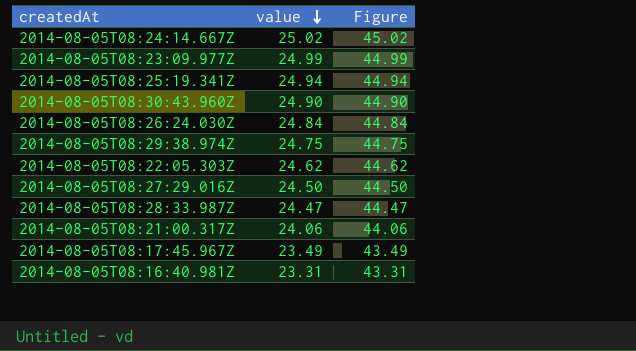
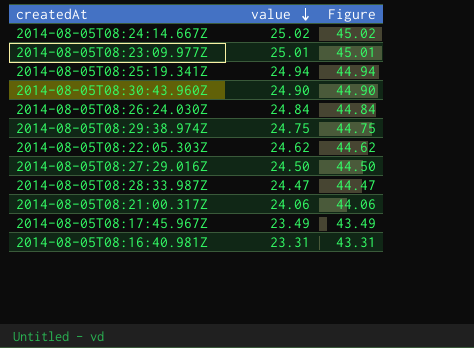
2014-08-05T08:23:09.977Z | value: 24.99 -> 25.01
2014-08-05T08:23:09.977Z | Figure: 44.99 -> 45.01

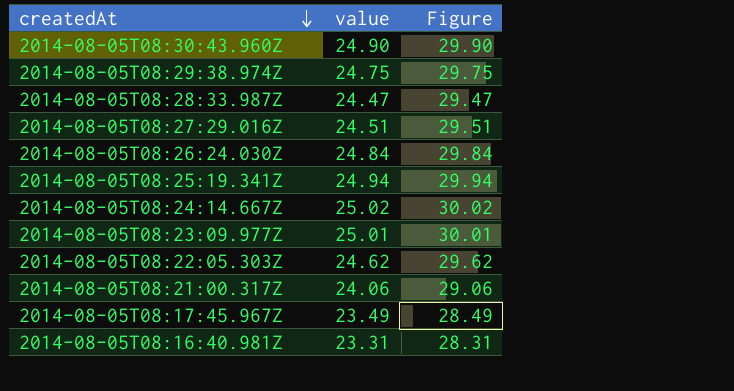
row order: value descending -> createdAt descending
column Figure | formula: [value] + 20 -> [value] + 5
2014-08-05T08:27:29.016Z | value: 24.50 -> 24.51

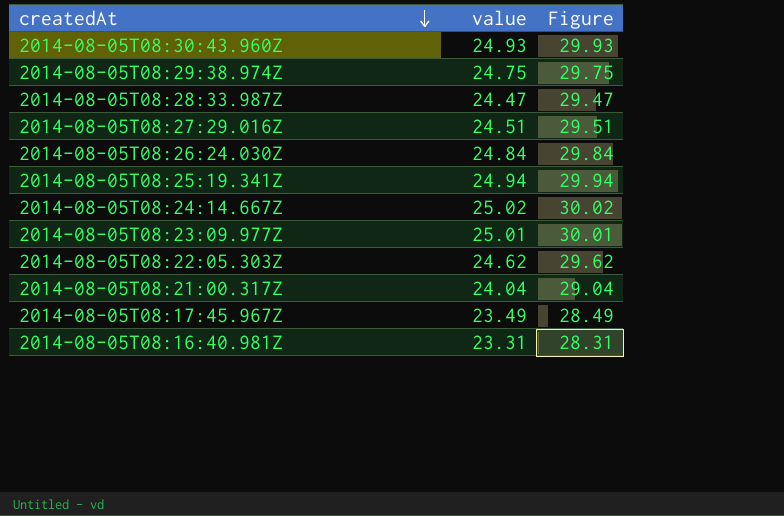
2014-08-05T08:30:43.960Z | value: 24.90 -> 24.93
2014-08-05T08:30:43.960Z | Figure: 29.90 -> 29.93
2014-08-05T08:21:00.317Z | value: 24.06 -> 24.04
2014-08-05T08:21:00.317Z | Figure: 29.06 -> 29.04

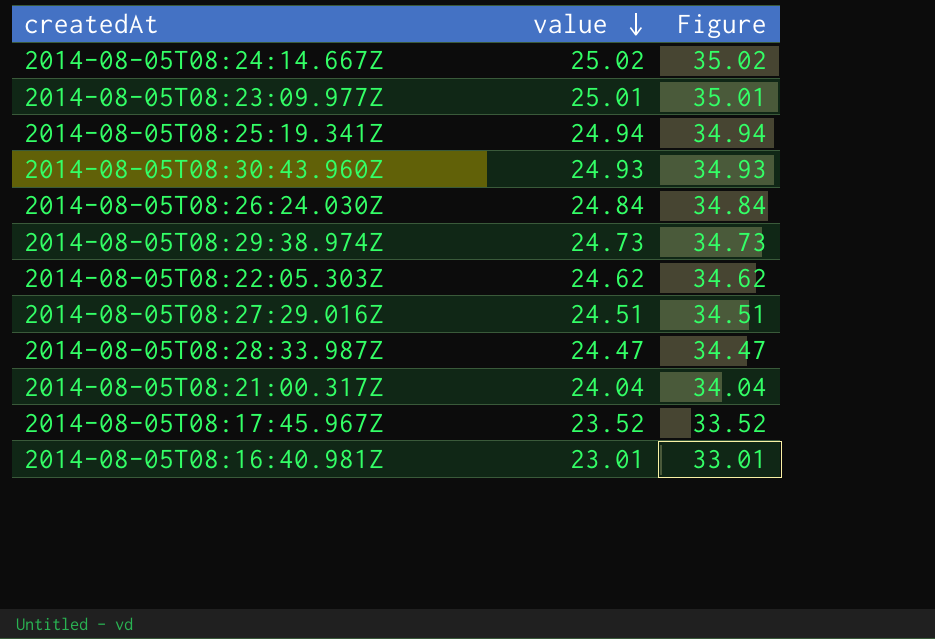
row order: createdAt descending -> value descending
column Figure | formula: [value] + 5 -> [value] + 10
2014-08-05T08:29:38.974Z | value: 24.75 -> 24.73
2014-08-05T08:17:45.967Z | value: 23.49 -> 23.52
2014-08-05T08:16:40.981Z | value: 23.31 -> 23.01

